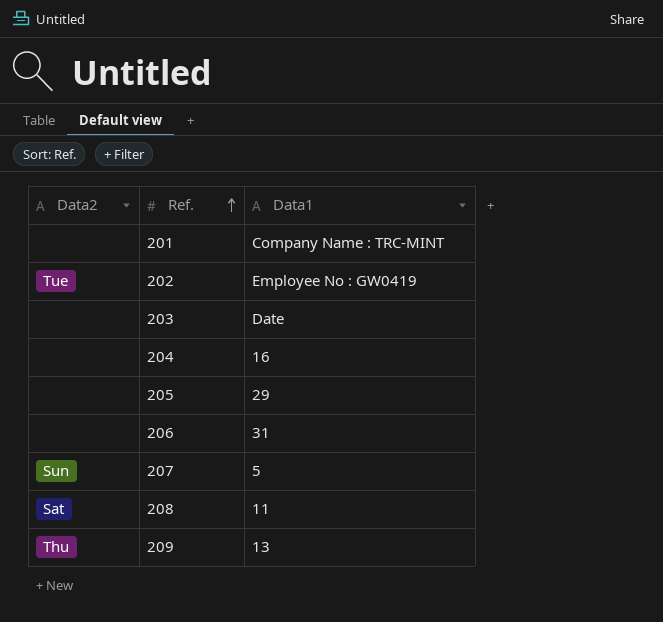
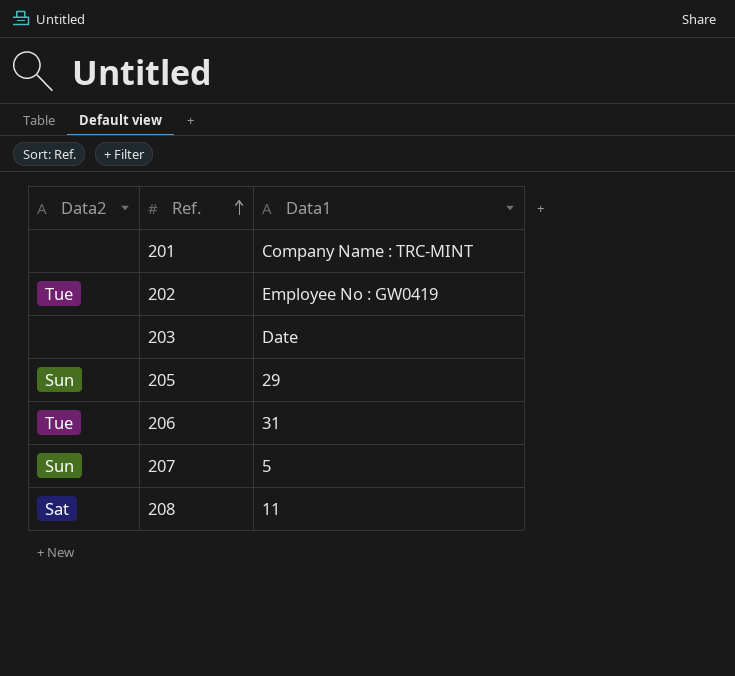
row 204: none | 16 -> none
row 209: Thu | 13 -> none
205 | Data2: none -> Sun
206 | Data2: none -> Tue

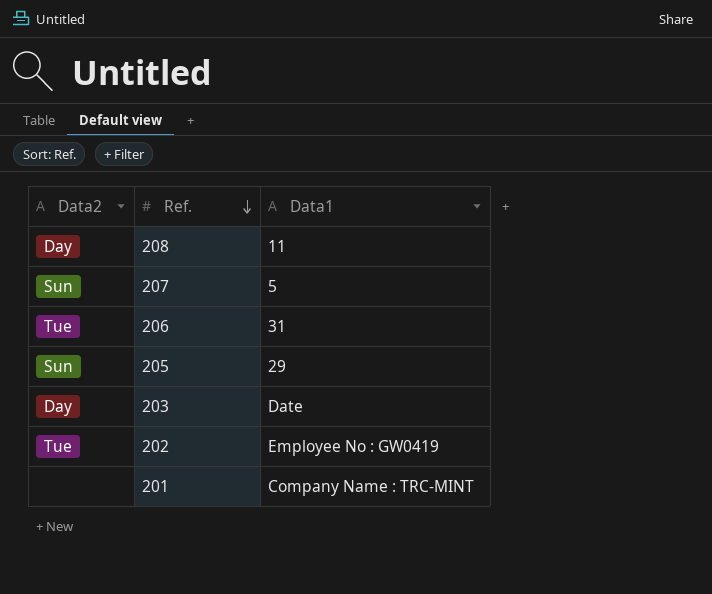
row order: Ref. ascending -> Ref. descending
208 | Data2: Sat -> Day
203 | Data2: none -> Day

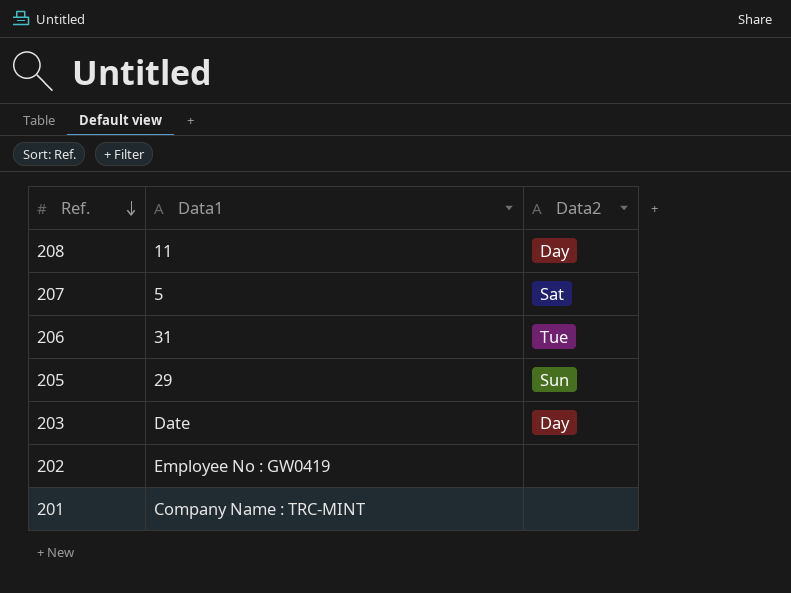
column Data2 | position: 1 -> 3
207 | Data2: Sun -> Sat
202 | Data2: Tue -> none

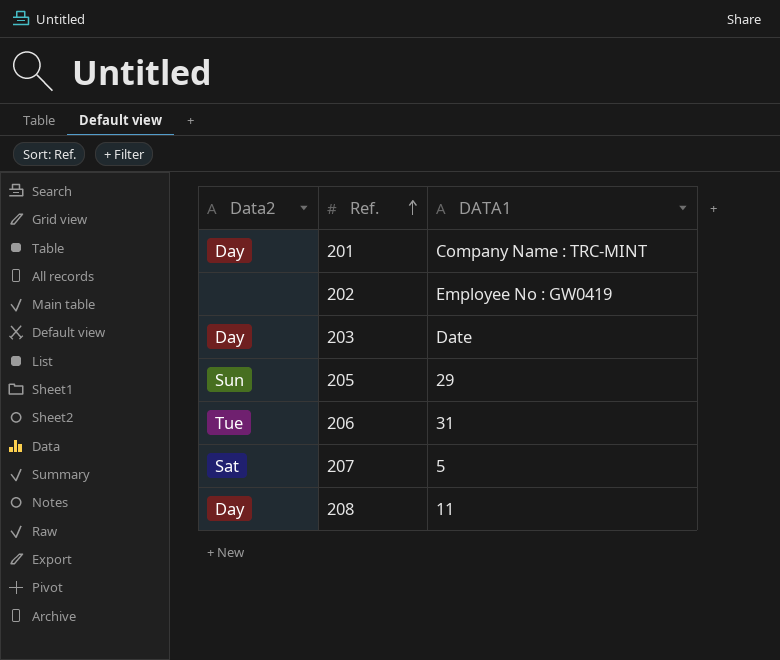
row order: Ref. descending -> Ref. ascending
column Data2 | position: 3 -> 1
column name: Data1 -> DATA1
201 | Data2: none -> Day

